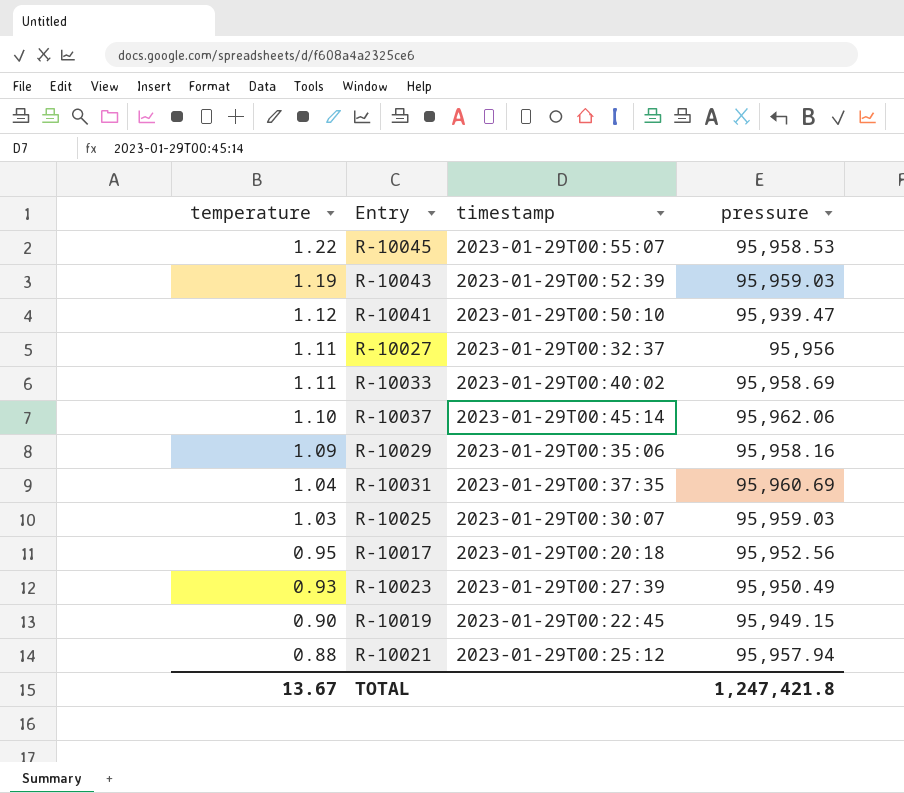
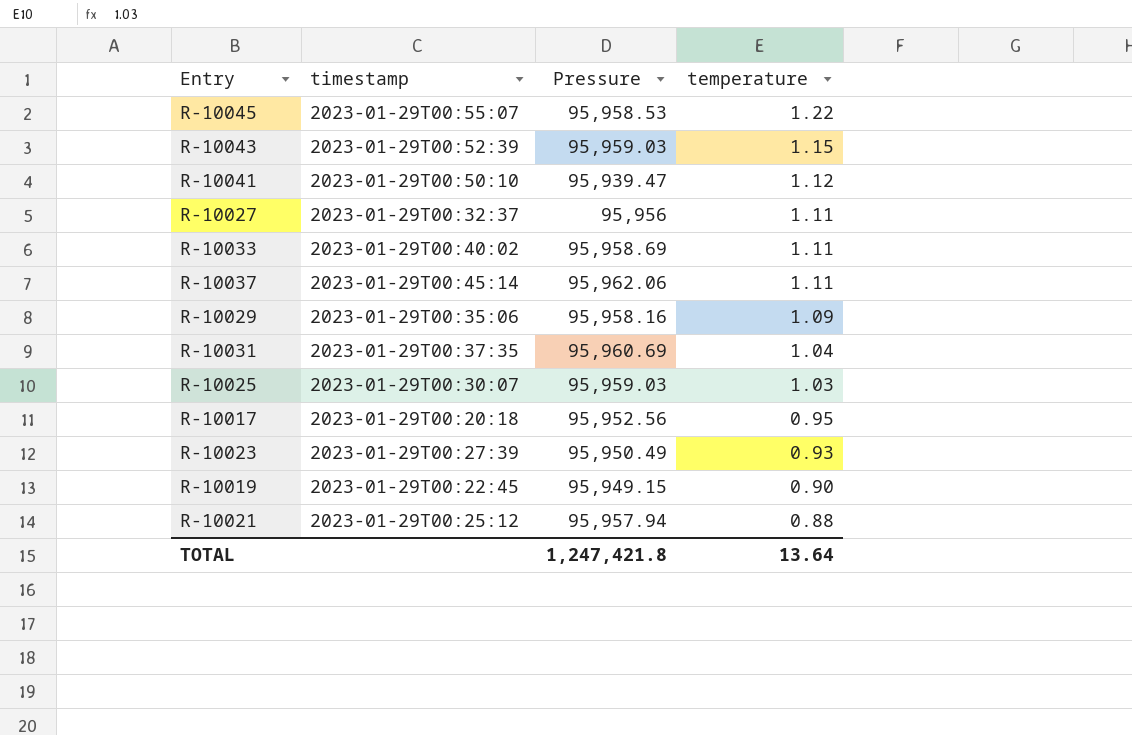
column name: pressure -> Pressure
column temperature | position: 1 -> 4
R-10043 | temperature: 1.19 -> 1.15
R-10037 | temperature: 1.10 -> 1.11
TOTAL | temperature: 13.67 -> 13.64

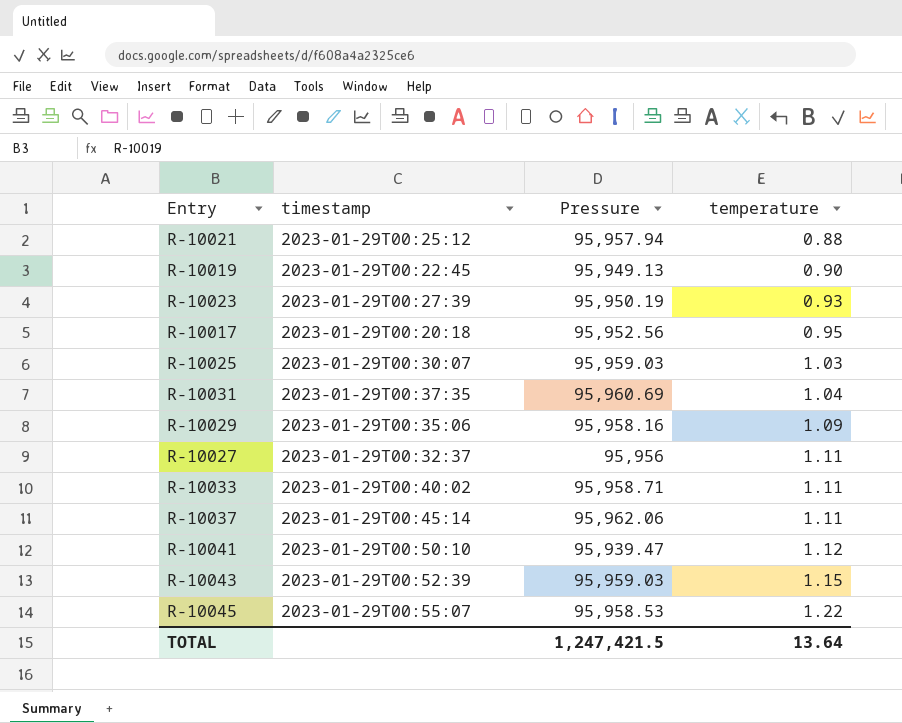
row order: temperature descending -> temperature ascending
R-10019 | Pressure: 95,949.15 -> 95,949.13
R-10023 | Pressure: 95,950.49 -> 95,950.19
R-10033 | Pressure: 95,958.69 -> 95,958.71
TOTAL | Pressure: 1,247,421.8 -> 1,247,421.5

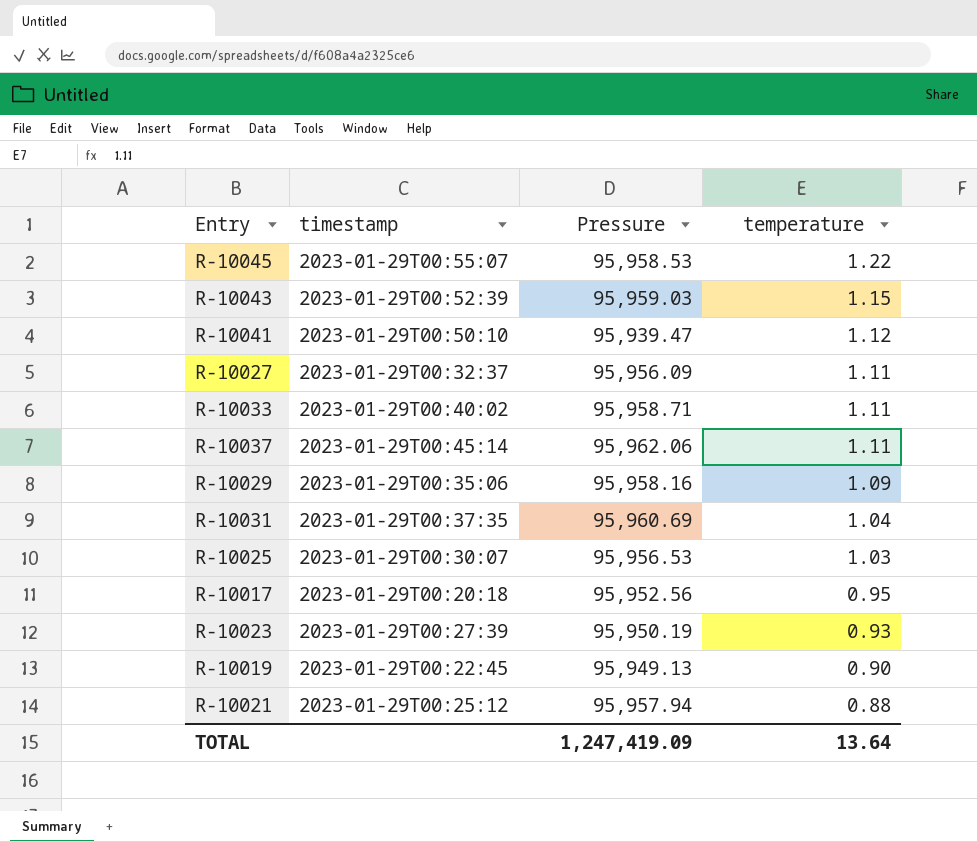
row order: temperature ascending -> temperature descending
R-10027 | Pressure: 95,956 -> 95,956.09
R-10025 | Pressure: 95,959.03 -> 95,956.53
TOTAL | Pressure: 1,247,421.5 -> 1,247,419.09

